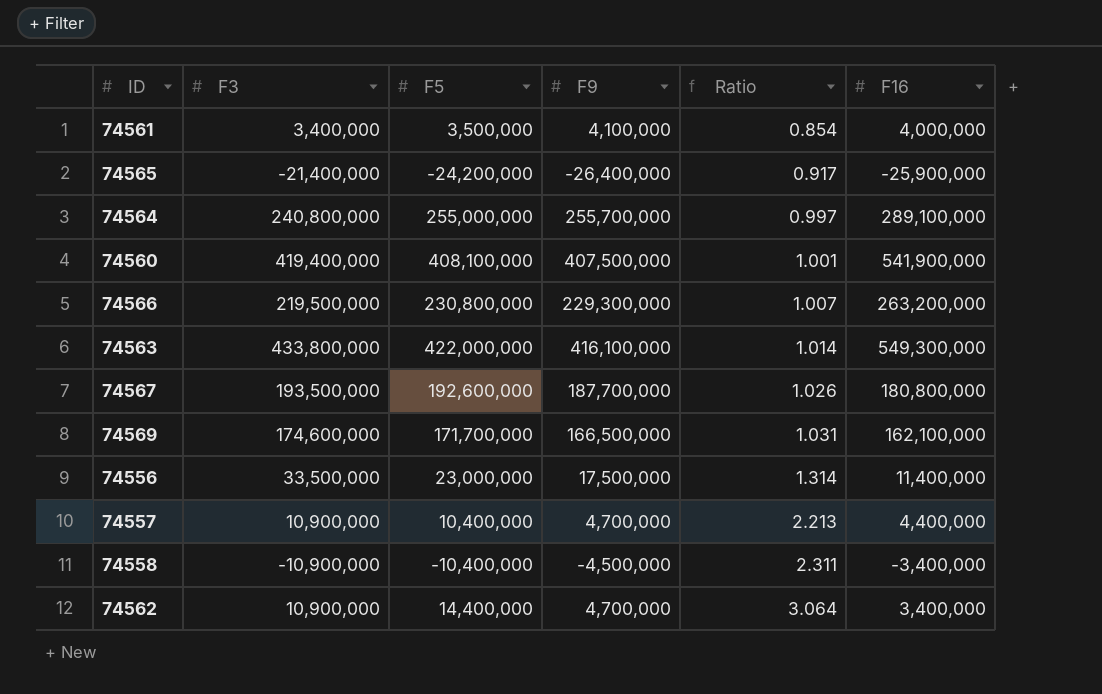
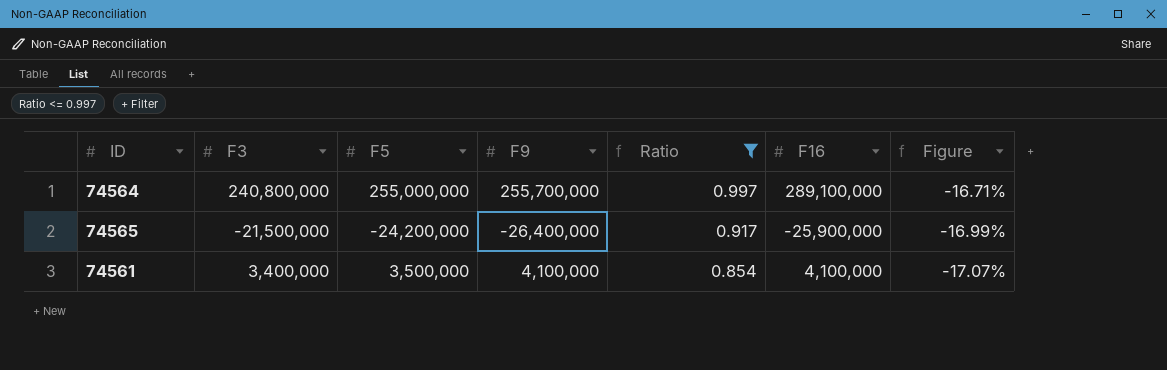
filter: none -> Ratio <= 0.997
row order: Ratio ascending -> Ratio descending
column Figure | formula: none -> ([F3] - [F16]) / [F16]
74565 | F3: -21,400,000 -> -21,500,000
74561 | F16: 4,000,000 -> 4,100,000

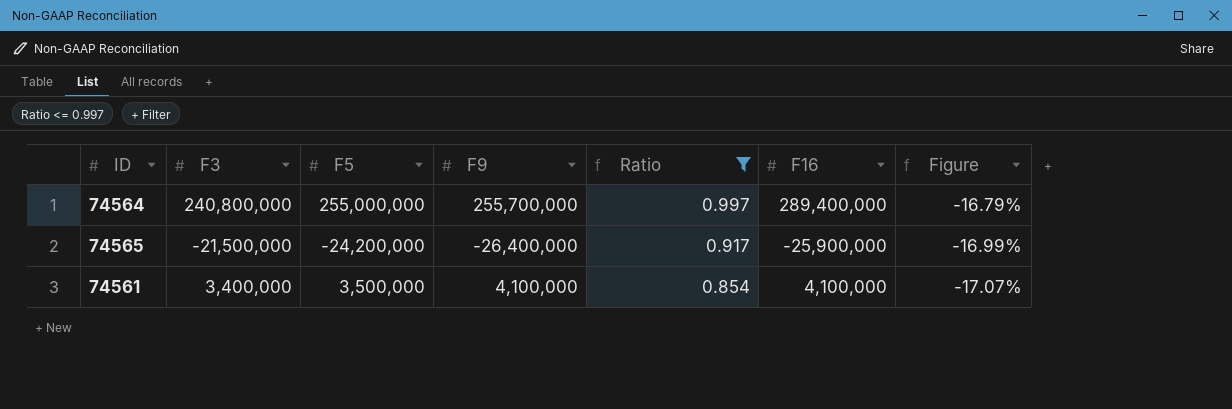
74564 | F16: 289,100,000 -> 289,400,000
74564 | Figure: -16.71% -> -16.79%

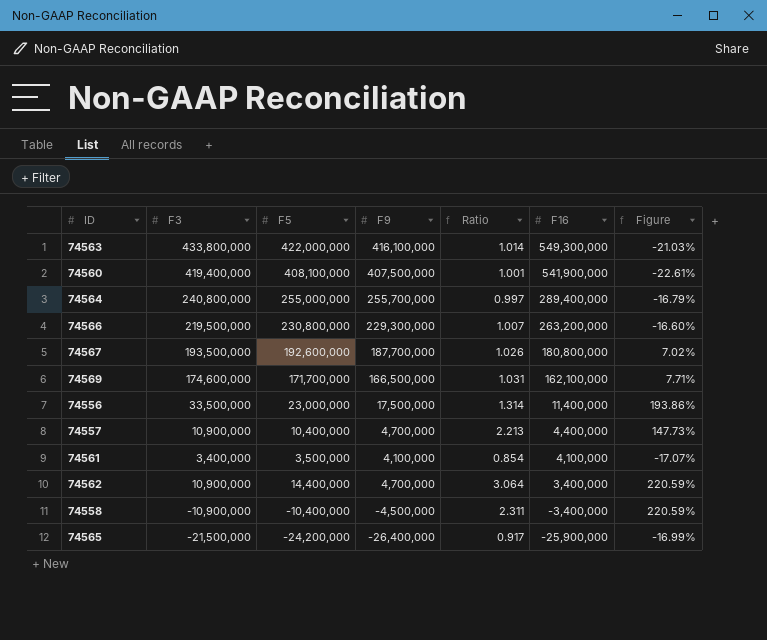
filter: Ratio <= 0.997 -> none
row order: Ratio descending -> F16 descending

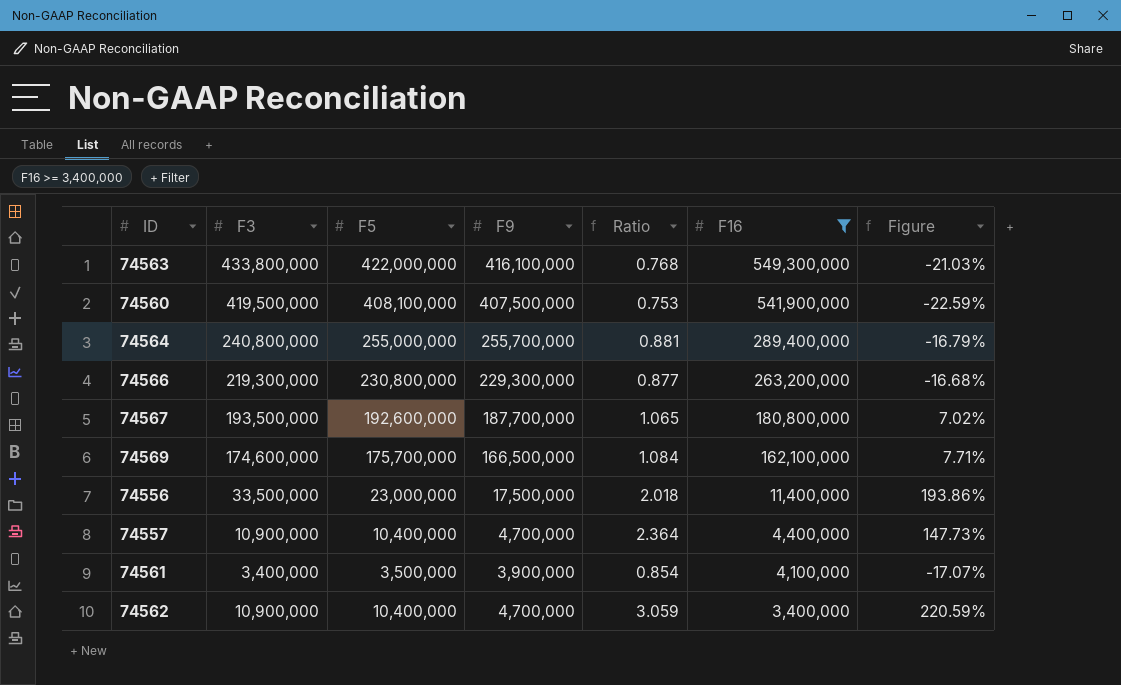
filter: none -> F16 >= 3,400,000
column Ratio | formula: [F5] / [F9] -> [F5] / [F16]
74560 | F3: 419,400,000 -> 419,500,000
74560 | Figure: -22.61% -> -22.59%
74566 | F3: 219,500,000 -> 219,300,000
74566 | Figure: -16.60% -> -16.68%
74569 | F5: 171,700,000 -> 175,700,000
74561 | F9: 4,100,000 -> 3,900,000
74562 | F5: 14,400,000 -> 10,400,000

